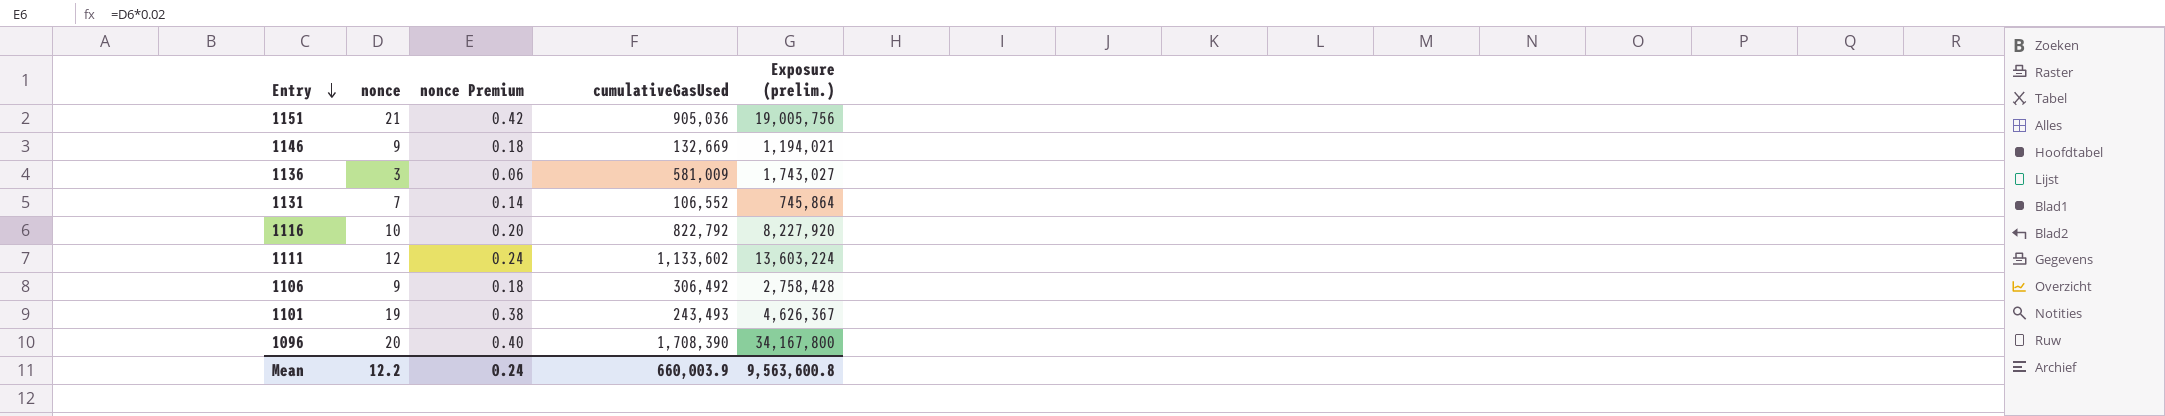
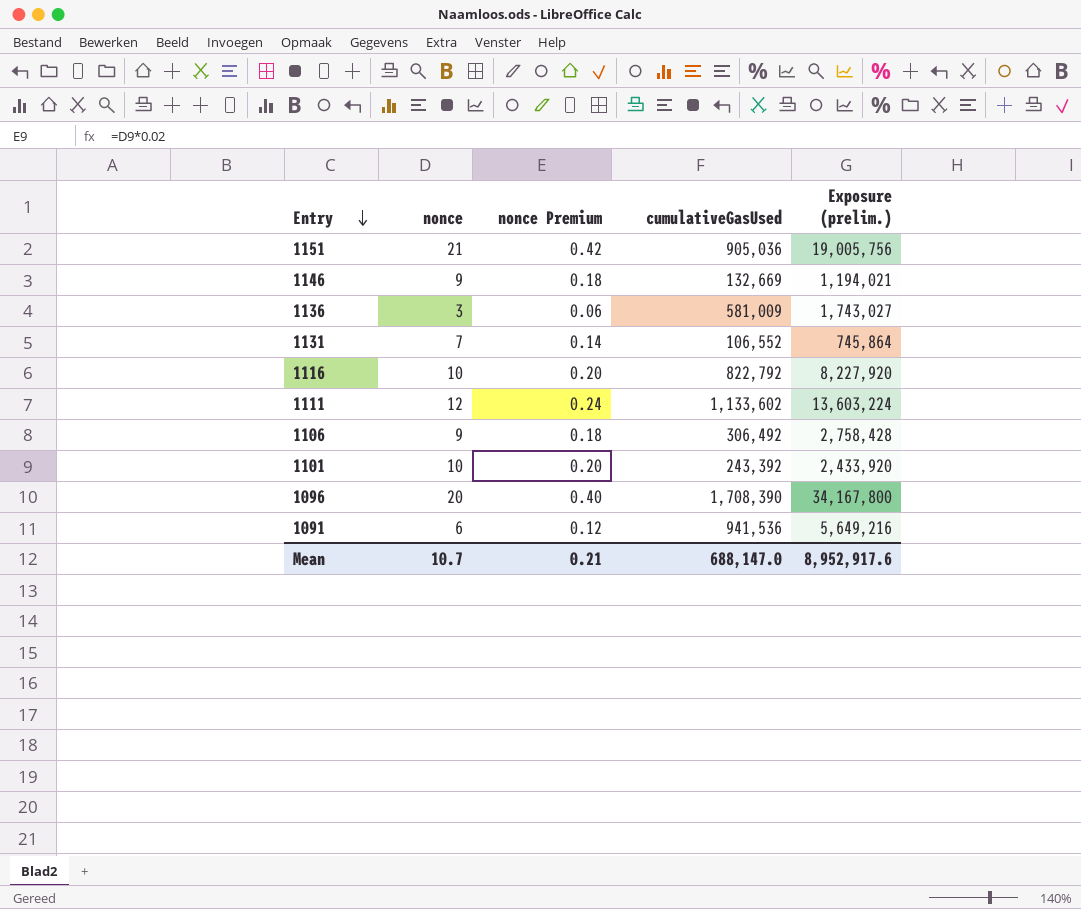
1101 | nonce: 19 -> 10
1101 | nonce Premium: 0.38 -> 0.20
1101 | cumulativeGasUsed: 243,493 -> 243,392
1101 | Exposure (prelim.): 4,626,367 -> 2,433,920
row 1091: none -> 6 | 0.12 | 941,536 | 5,649,216
Mean | nonce: 12.2 -> 10.7
Mean | nonce Premium: 0.24 -> 0.21
Mean | cumulativeGasUsed: 660,003.9 -> 688,147.0
Mean | Exposure (prelim.): 9,563,600.8 -> 8,952,917.6

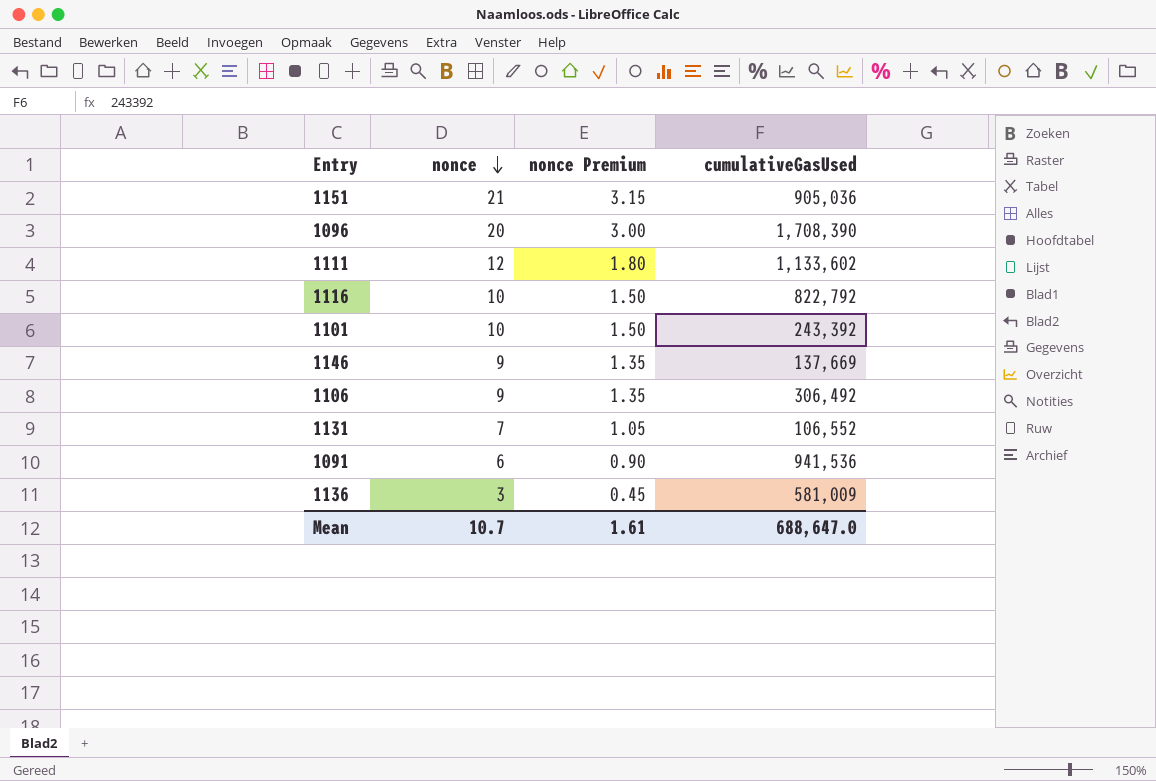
row order: Entry descending -> nonce descending
column Exposure (prelim.) | formula: [nonce] * [cumulativeGasUsed] -> none
column nonce Premium | formula: [nonce] * 0.02 -> [nonce] * 0.15
1146 | cumulativeGasUsed: 132,669 -> 137,669
Mean | nonce Premium: 0.21 -> 1.61
Mean | cumulativeGasUsed: 688,147.0 -> 688,647.0

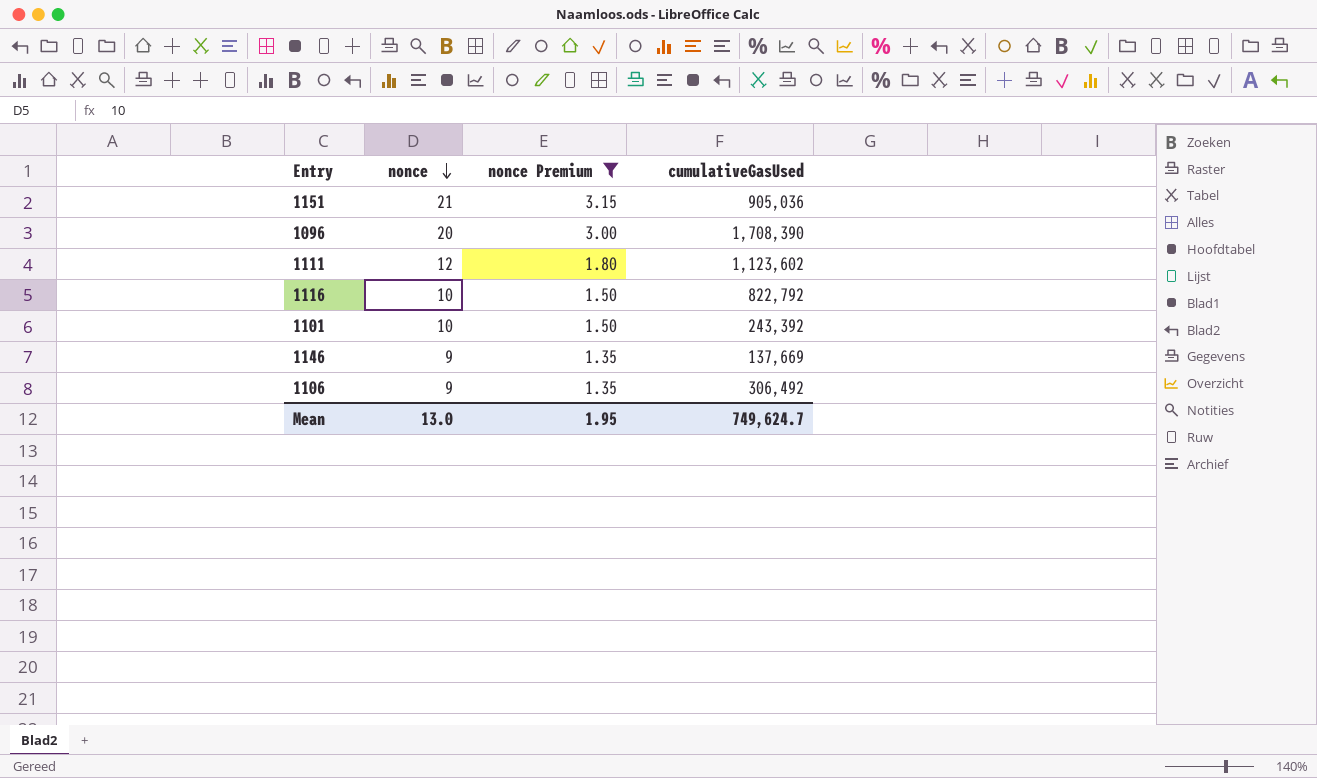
filter: none -> nonce Premium >= 1.35
1111 | cumulativeGasUsed: 1,133,602 -> 1,123,602
Mean | nonce: 10.7 -> 13.0
Mean | nonce Premium: 1.61 -> 1.95
Mean | cumulativeGasUsed: 688,647.0 -> 749,624.7

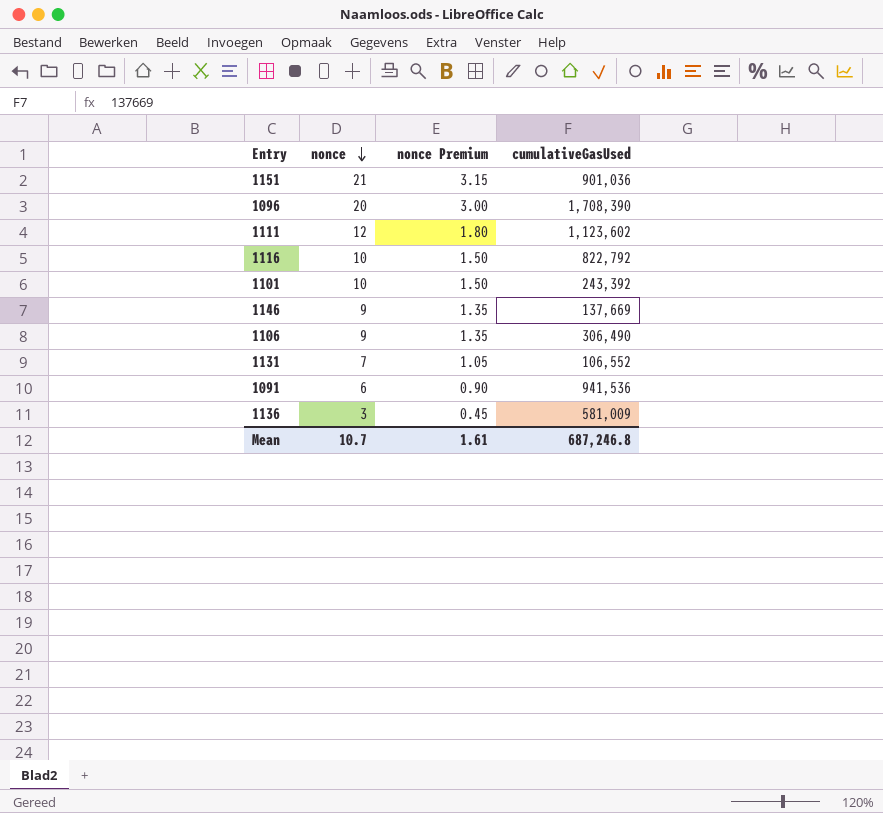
filter: nonce Premium >= 1.35 -> none
1151 | cumulativeGasUsed: 905,036 -> 901,036
1106 | cumulativeGasUsed: 306,492 -> 306,490
Mean | nonce: 13.0 -> 10.7
Mean | nonce Premium: 1.95 -> 1.61
Mean | cumulativeGasUsed: 749,624.7 -> 687,246.8

